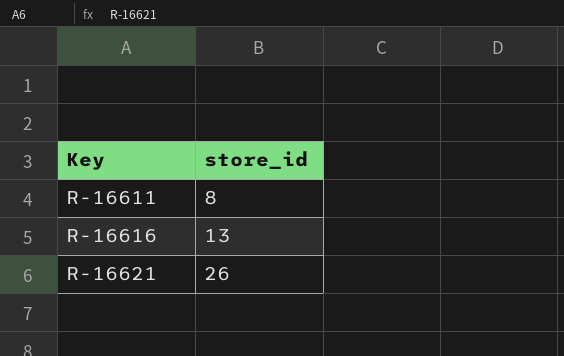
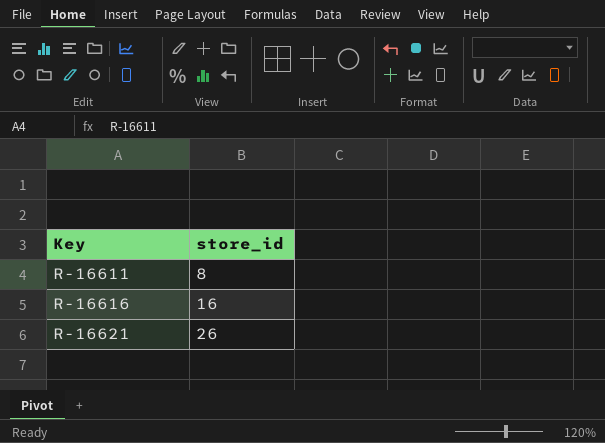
R-16616 | store_id: 13 -> 16

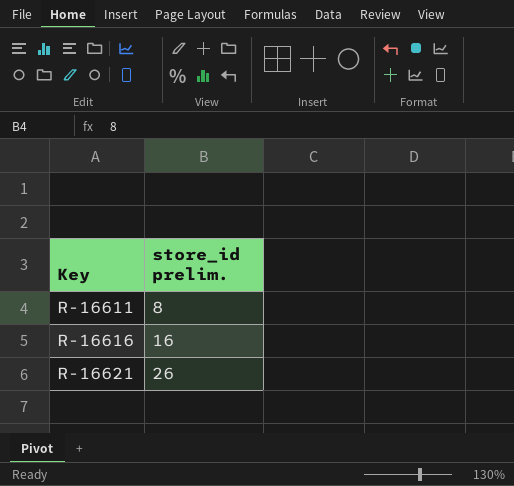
column name: store_id -> store_id prelim.

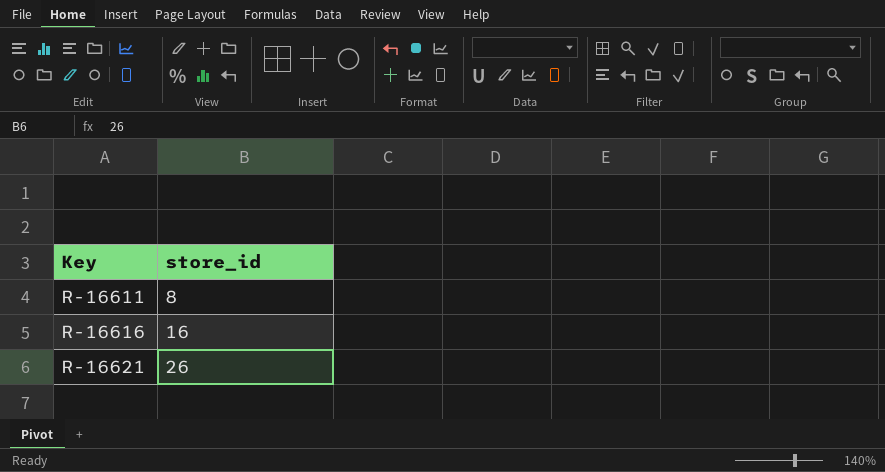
column name: store_id prelim. -> store_id

